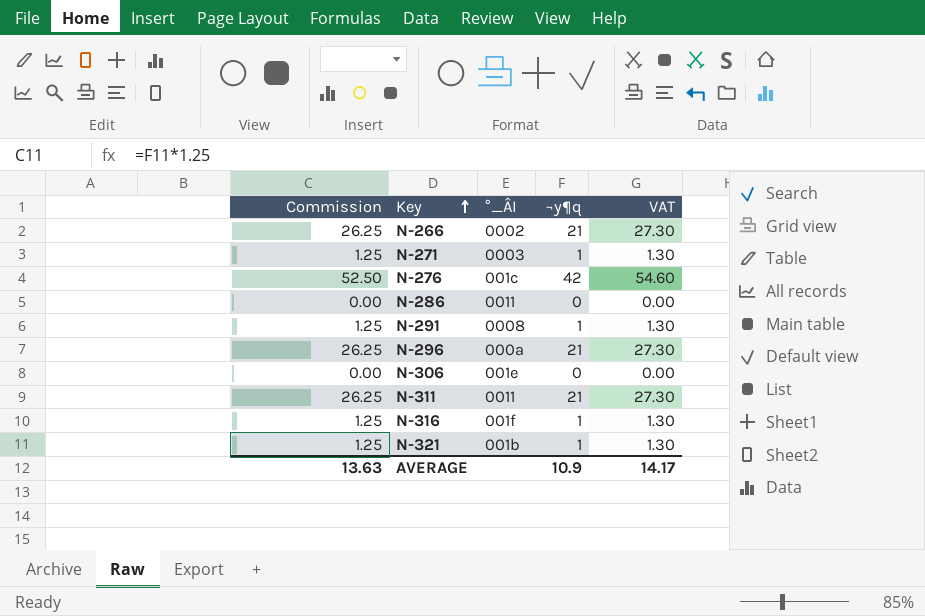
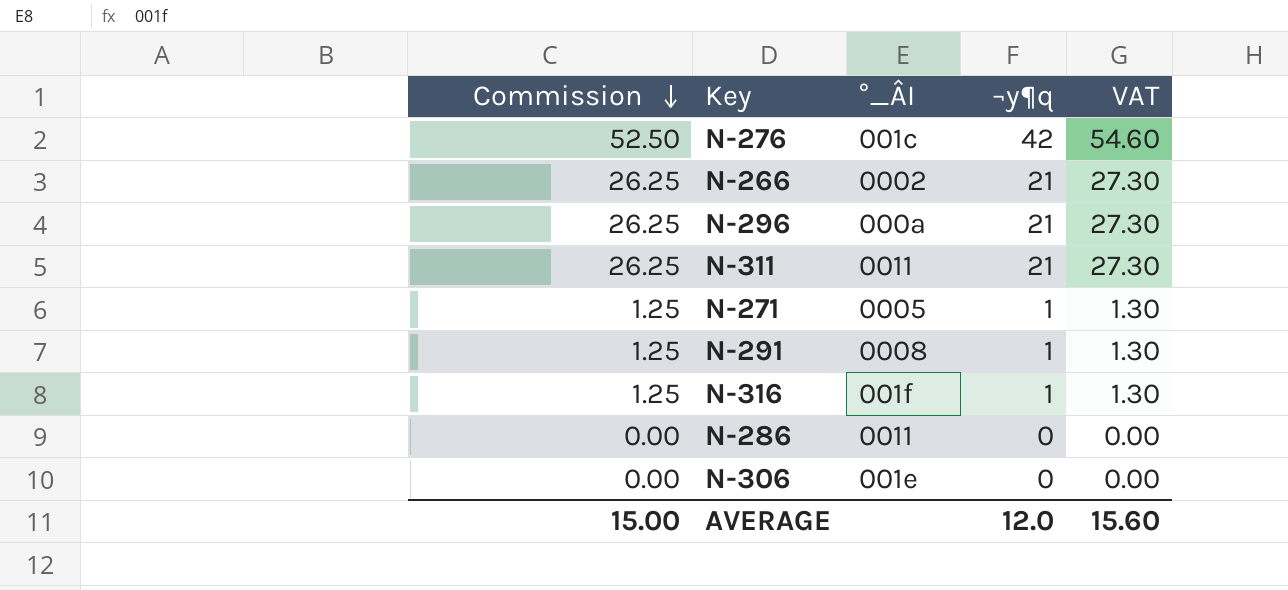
row order: Key ascending -> Commission descending
row N-321: 1.25 | 001b | 1 | 1.30 -> none
N-271 | °_ÂI: 0003 -> 0005
AVERAGE | Commission: 13.63 -> 15.00
AVERAGE | ¬y¶q: 10.9 -> 12.0
AVERAGE | VAT: 14.17 -> 15.60

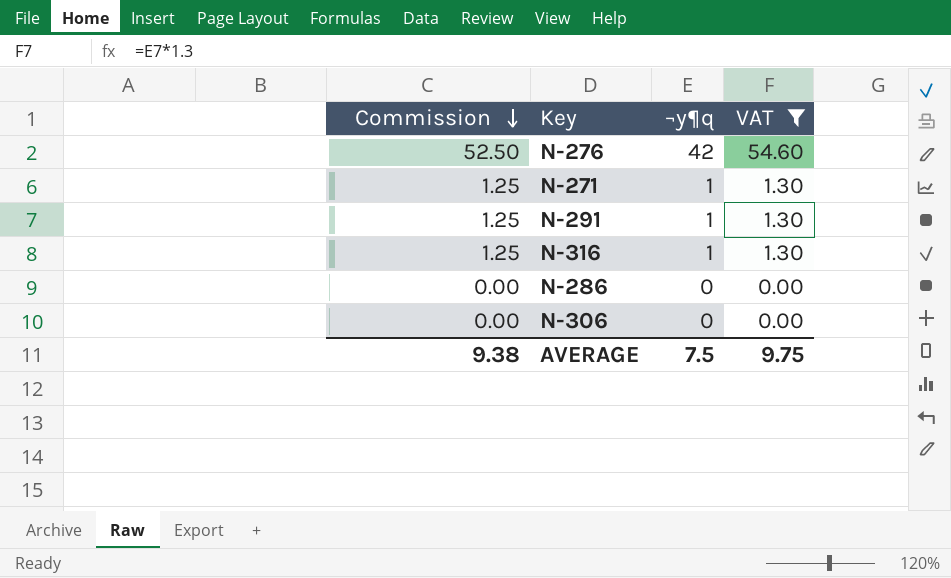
filter: none -> VAT != 27.30
column °_ÂI | position: 3 -> none
AVERAGE | Commission: 15.00 -> 9.38
AVERAGE | ¬y¶q: 12.0 -> 7.5
AVERAGE | VAT: 15.60 -> 9.75

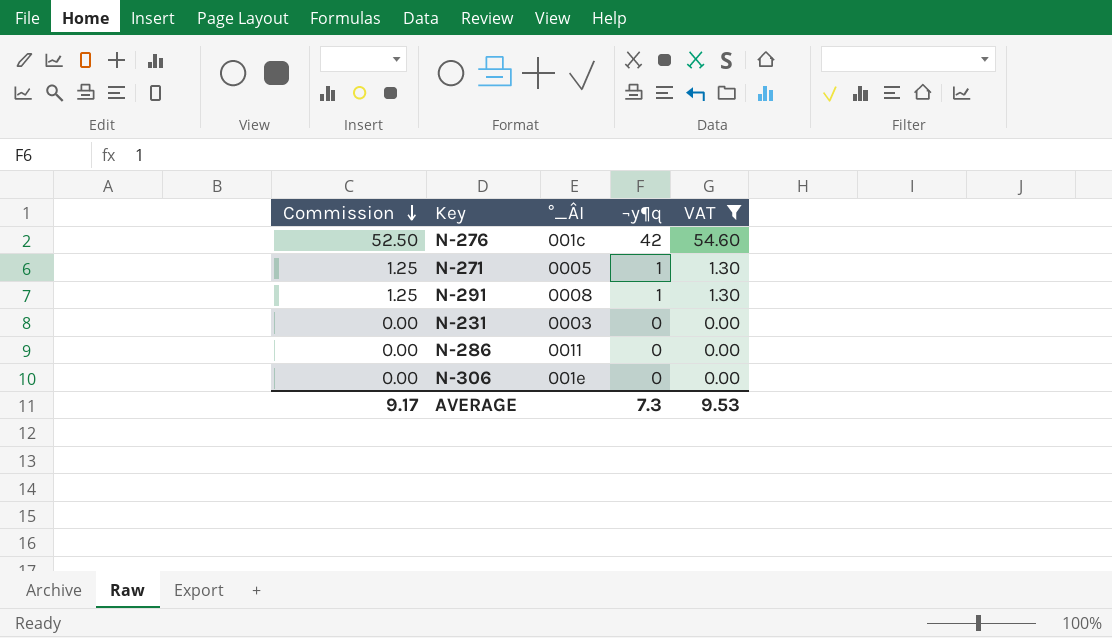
column °_ÂI | position: none -> 3
row N-316: 1.25 | 1 | 1.30 -> none
row N-231: none -> 0.00 | 0003 | 0 | 0.00
AVERAGE | Commission: 9.38 -> 9.17
AVERAGE | ¬y¶q: 7.5 -> 7.3
AVERAGE | VAT: 9.75 -> 9.53

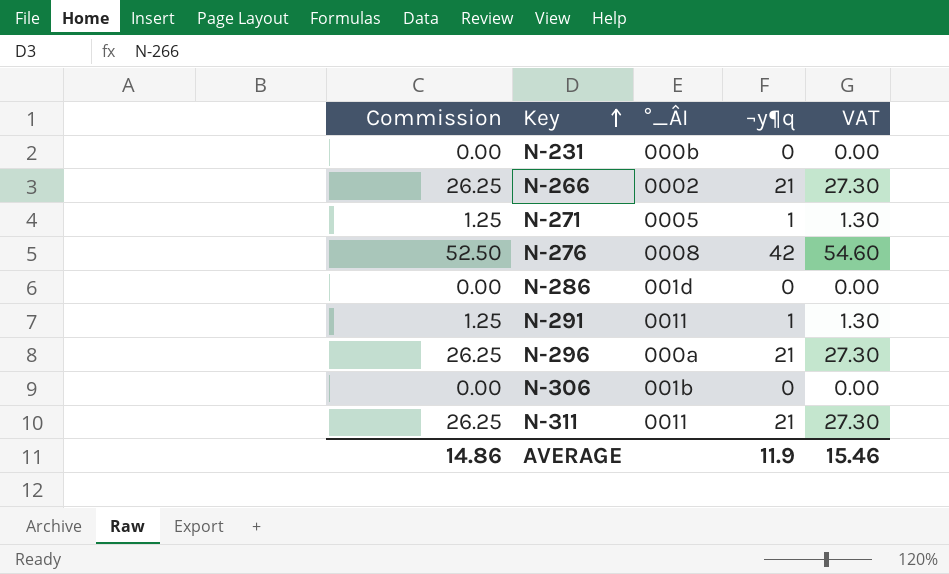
filter: VAT != 27.30 -> none
row order: Commission descending -> Key ascending
N-231 | °_ÂI: 0003 -> 000b
N-276 | °_ÂI: 001c -> 0008
N-286 | °_ÂI: 0011 -> 001d
N-291 | °_ÂI: 0008 -> 0011
N-306 | °_ÂI: 001e -> 001b
AVERAGE | Commission: 9.17 -> 14.86
AVERAGE | ¬y¶q: 7.3 -> 11.9
AVERAGE | VAT: 9.53 -> 15.46

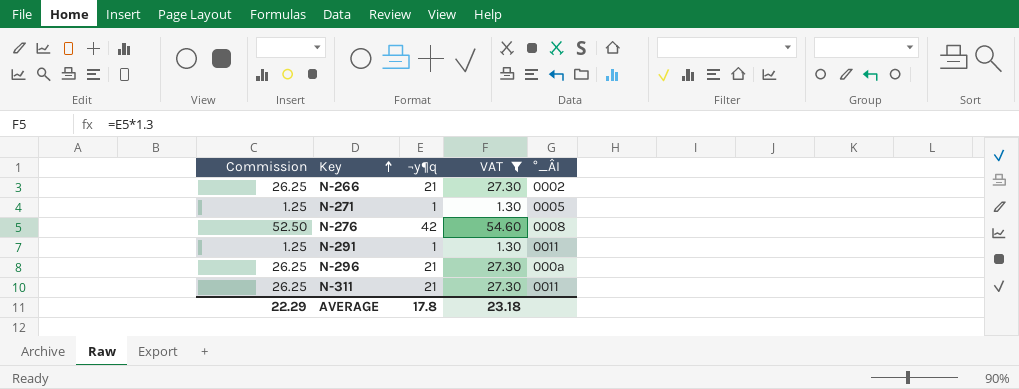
filter: none -> VAT != 0.00
column °_ÂI | position: 3 -> 5
AVERAGE | Commission: 14.86 -> 22.29
AVERAGE | ¬y¶q: 11.9 -> 17.8
AVERAGE | VAT: 15.46 -> 23.18

